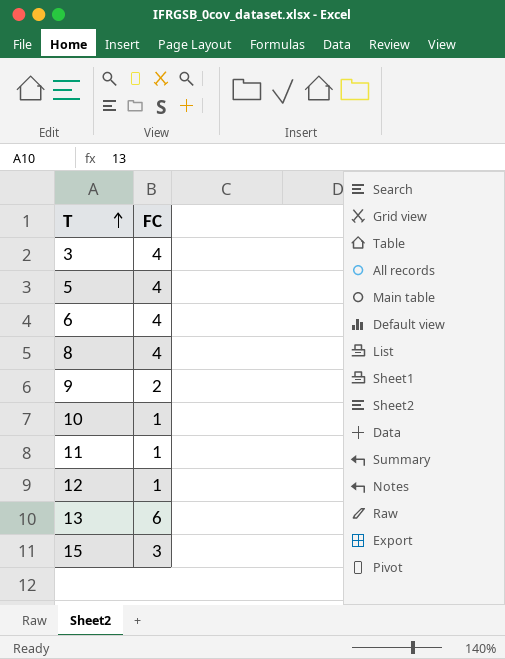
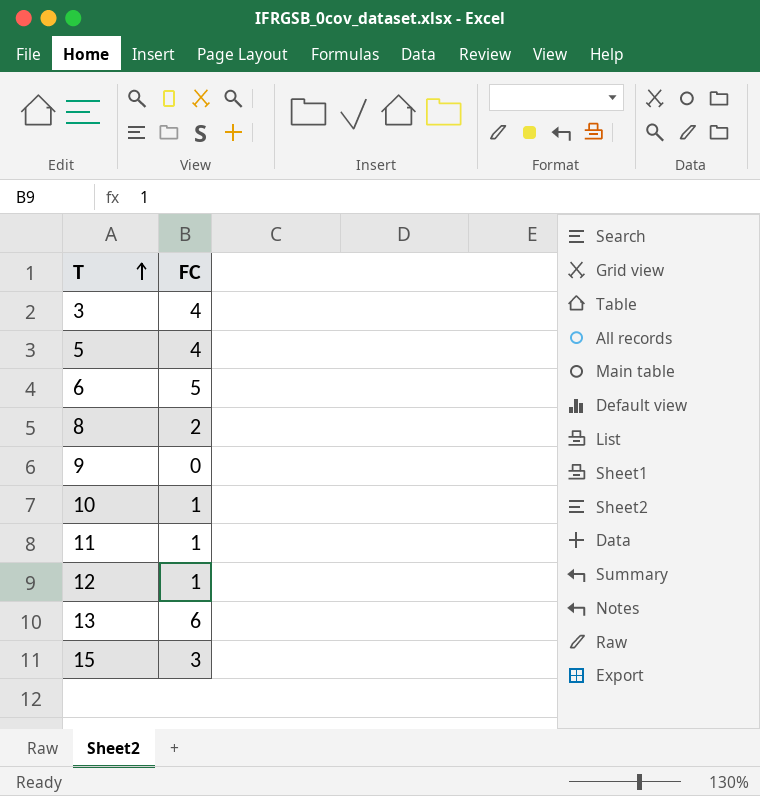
6 | FC: 4 -> 5
8 | FC: 4 -> 2
9 | FC: 2 -> 0

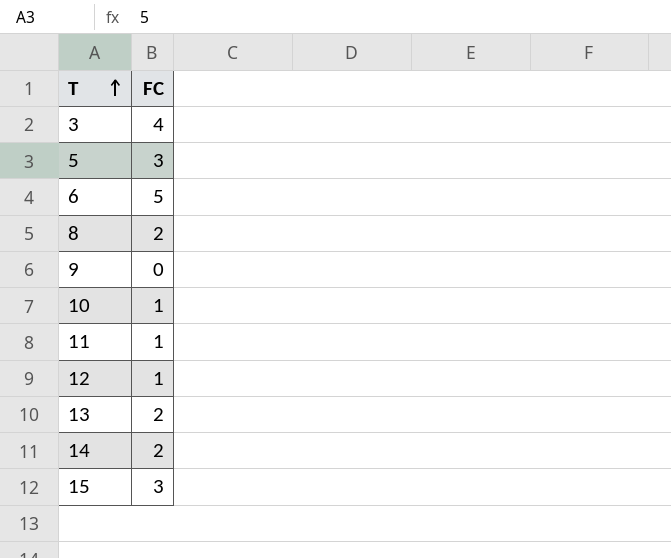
5 | FC: 4 -> 3
13 | FC: 6 -> 2
row 14: none -> 2

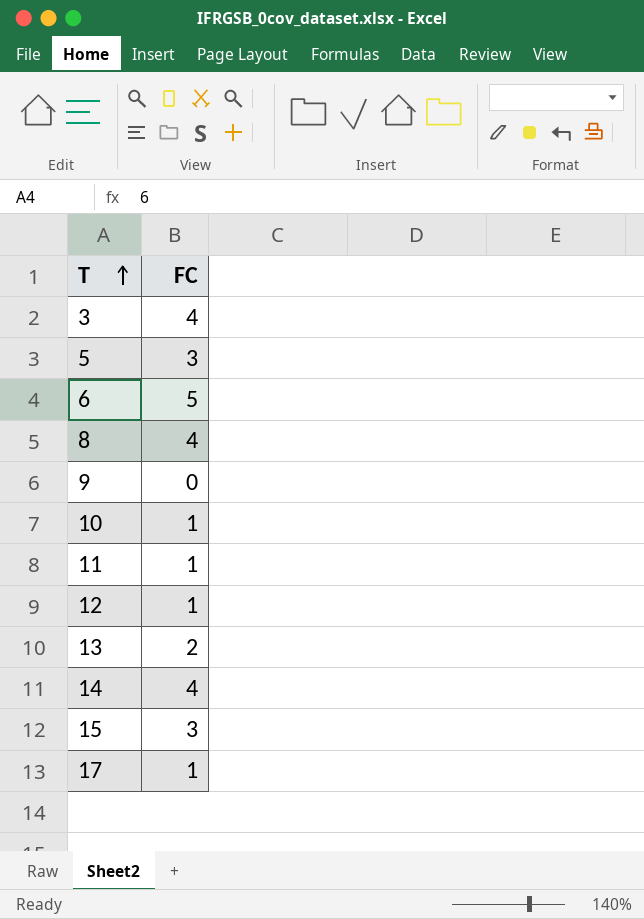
8 | FC: 2 -> 4
14 | FC: 2 -> 4
row 17: none -> 1

